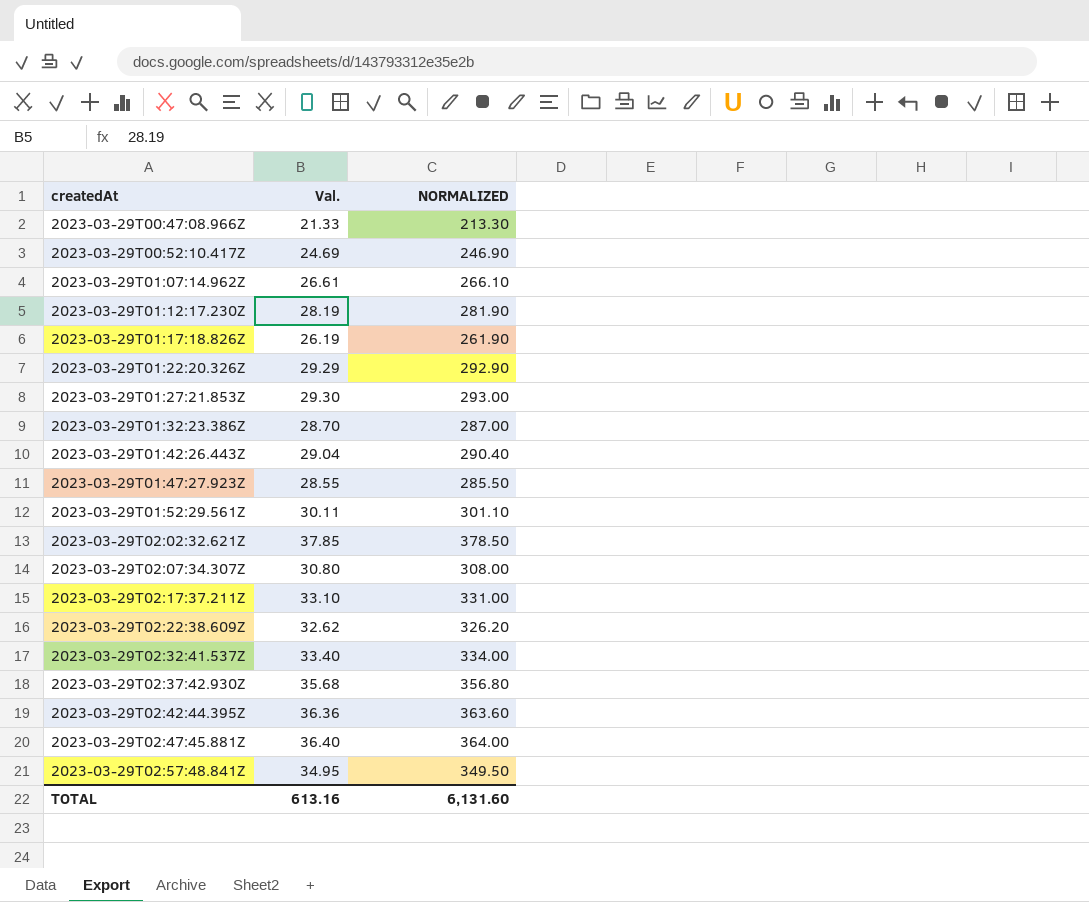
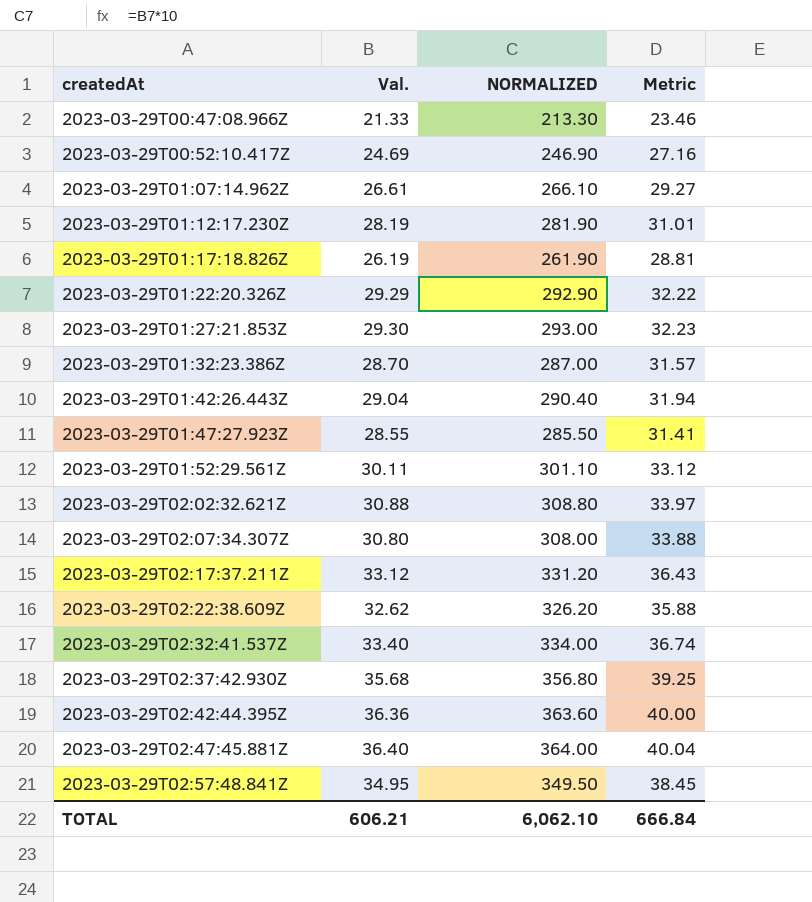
column Metric | formula: none -> [Val.] * 1.1
2023-03-29T02:02:32.621Z | Val.: 37.85 -> 30.88
2023-03-29T02:02:32.621Z | NORMALIZED: 378.50 -> 308.80
2023-03-29T02:17:37.211Z | Val.: 33.10 -> 33.12
2023-03-29T02:17:37.211Z | NORMALIZED: 331.00 -> 331.20
TOTAL | Val.: 613.16 -> 606.21
TOTAL | NORMALIZED: 6,131.60 -> 6,062.10

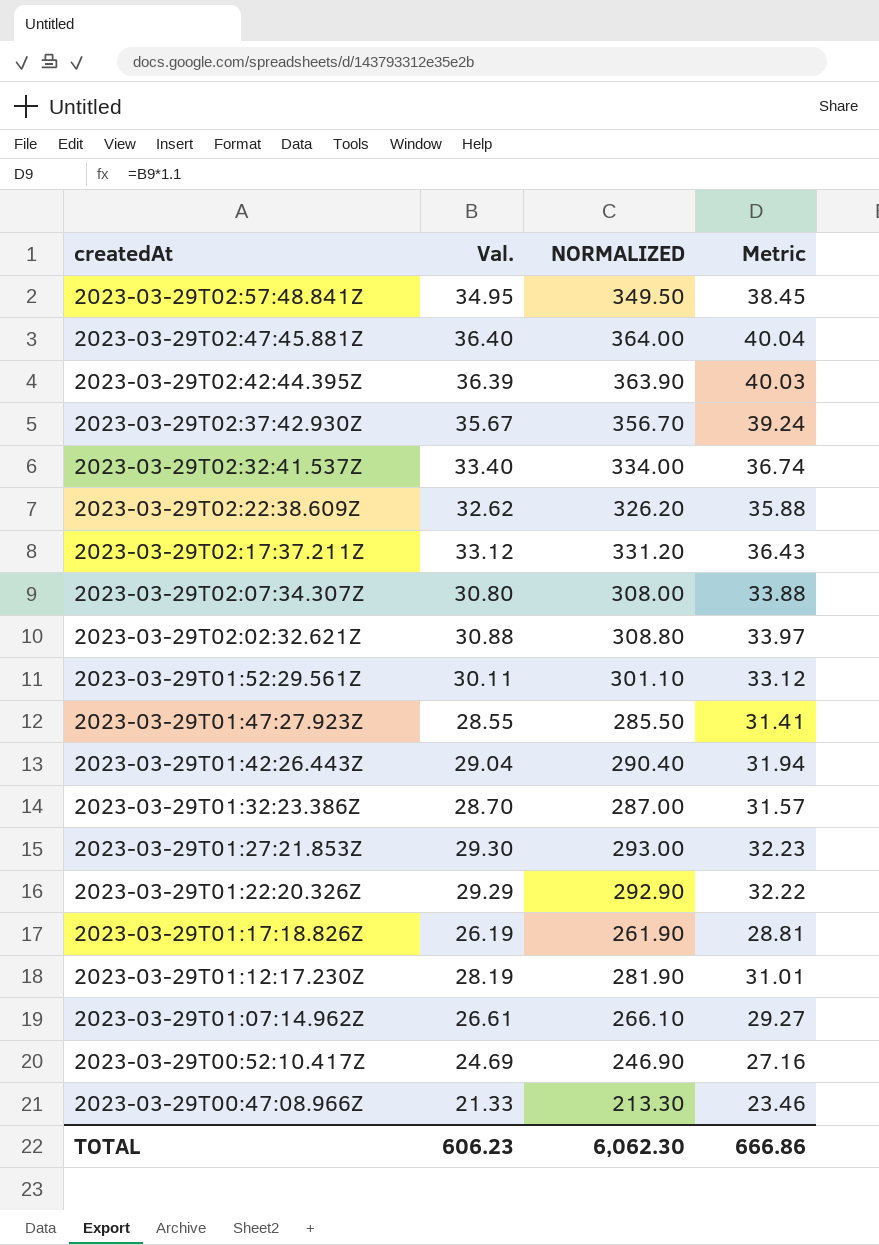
row order: createdAt ascending -> createdAt descending
2023-03-29T02:42:44.395Z | Val.: 36.36 -> 36.39
2023-03-29T02:42:44.395Z | NORMALIZED: 363.60 -> 363.90
2023-03-29T02:42:44.395Z | Metric: 40.00 -> 40.03
2023-03-29T02:37:42.930Z | Val.: 35.68 -> 35.67
2023-03-29T02:37:42.930Z | NORMALIZED: 356.80 -> 356.70
2023-03-29T02:37:42.930Z | Metric: 39.25 -> 39.24
TOTAL | Val.: 606.21 -> 606.23
TOTAL | NORMALIZED: 6,062.10 -> 6,062.30
TOTAL | Metric: 666.84 -> 666.86

